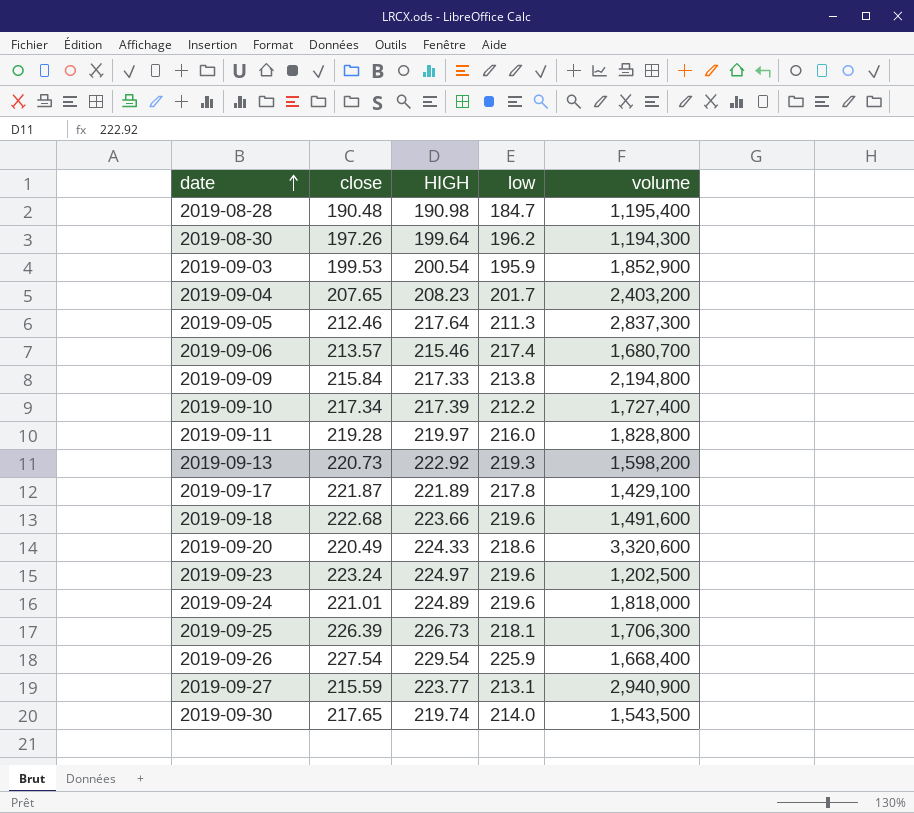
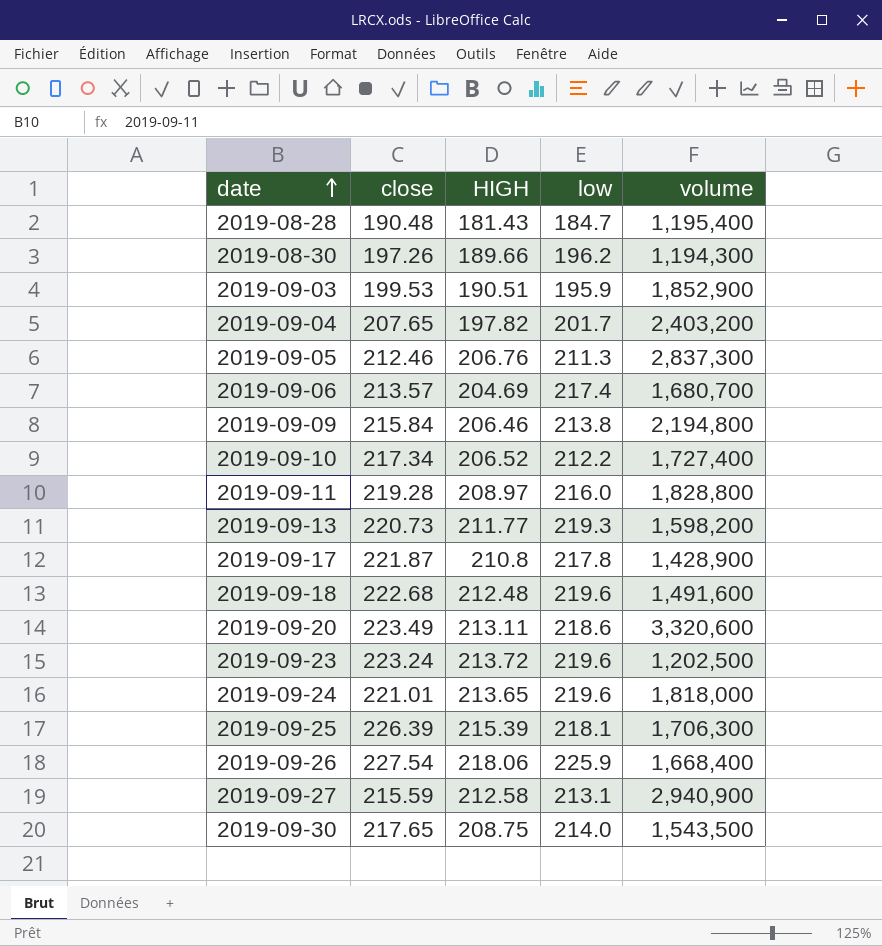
2019-08-28 | HIGH: 190.98 -> 181.43
2019-08-30 | HIGH: 199.64 -> 189.66
2019-09-03 | HIGH: 200.54 -> 190.51
2019-09-04 | HIGH: 208.23 -> 197.82
2019-09-05 | HIGH: 217.64 -> 206.76
2019-09-06 | HIGH: 215.46 -> 204.69
2019-09-09 | HIGH: 217.33 -> 206.46
2019-09-10 | HIGH: 217.39 -> 206.52
2019-09-11 | HIGH: 219.97 -> 208.97
2019-09-13 | HIGH: 222.92 -> 211.77
2019-09-17 | HIGH: 221.89 -> 210.8
2019-09-17 | volume: 1,429,100 -> 1,428,900
2019-09-18 | HIGH: 223.66 -> 212.48
2019-09-20 | close: 220.49 -> 223.49
2019-09-20 | HIGH: 224.33 -> 213.11
2019-09-23 | HIGH: 224.97 -> 213.72
2019-09-24 | HIGH: 224.89 -> 213.65
2019-09-25 | HIGH: 226.73 -> 215.39
2019-09-26 | HIGH: 229.54 -> 218.06
2019-09-27 | HIGH: 223.77 -> 212.58
2019-09-30 | HIGH: 219.74 -> 208.75

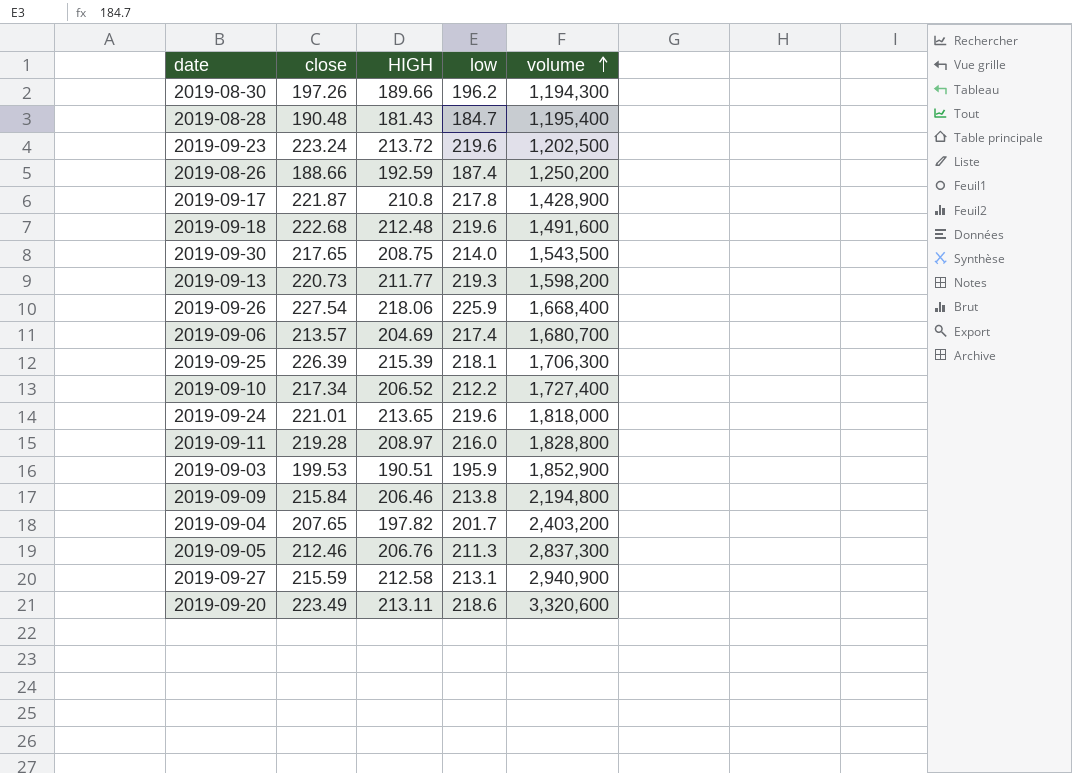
row order: date ascending -> volume ascending
row 2019-08-26: none -> 188.66 | 192.59 | 187.4 | 1,250,200

